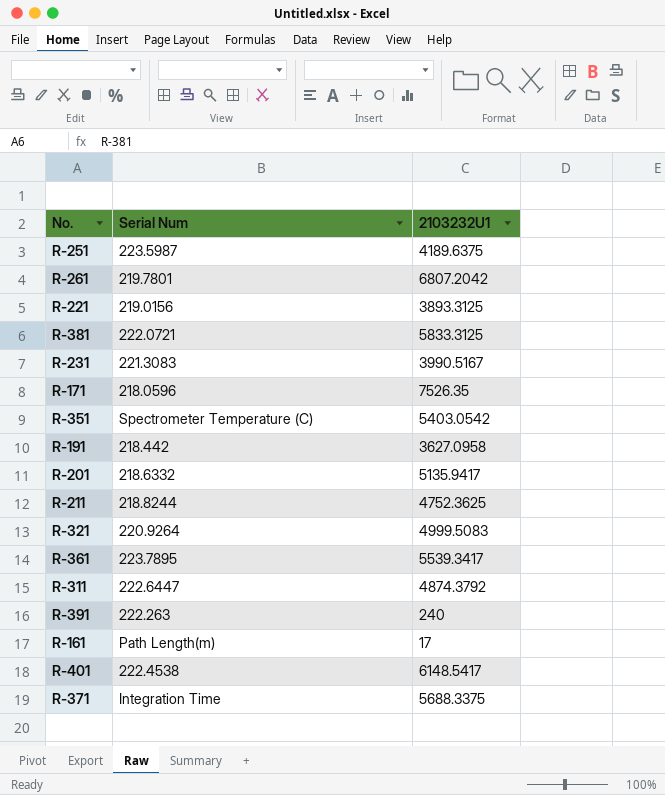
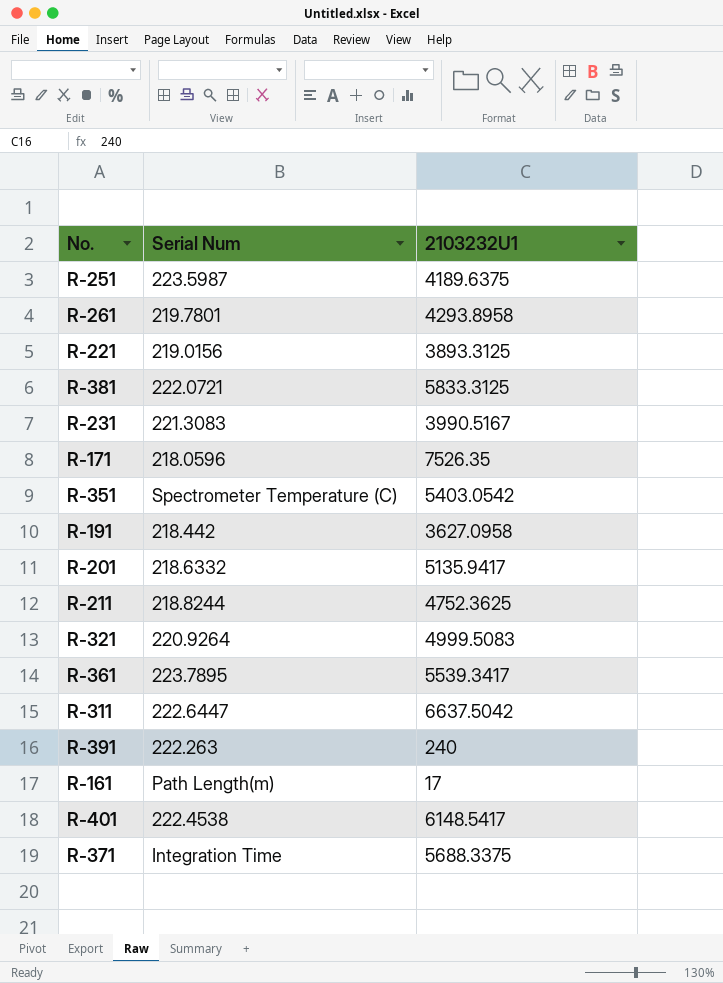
R-261 | 2103232U1: 6807.2042 -> 4293.8958
R-311 | 2103232U1: 4874.3792 -> 6637.5042

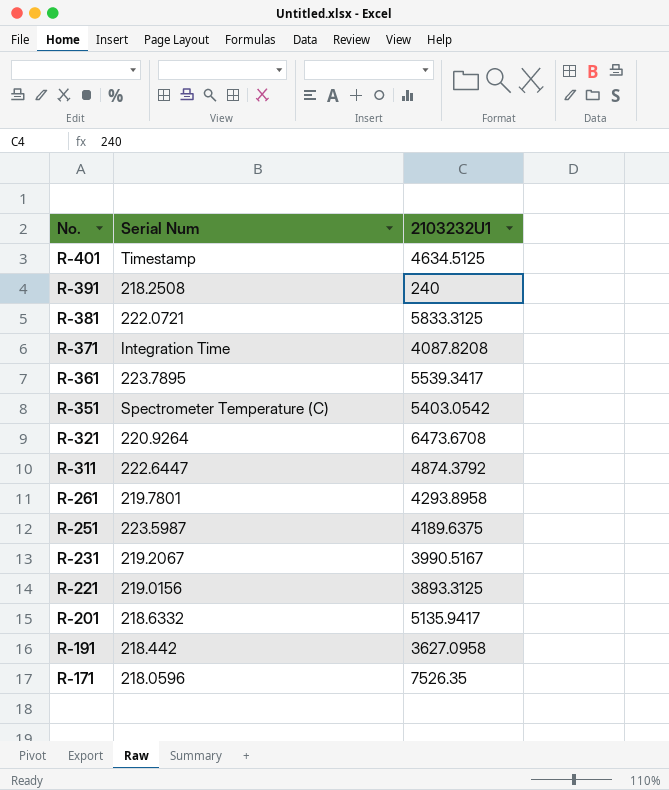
row order: none -> No. descending
row R-211: 218.8244 | 4752.3625 -> none
row R-161: Path Length(m) | 17 -> none
R-401 | Serial Num: 222.4538 -> Timestamp
R-401 | 2103232U1: 6148.5417 -> 4634.5125
R-391 | Serial Num: 222.263 -> 218.2508
R-371 | 2103232U1: 5688.3375 -> 4087.8208
R-321 | 2103232U1: 4999.5083 -> 6473.6708
R-311 | 2103232U1: 6637.5042 -> 4874.3792
R-231 | Serial Num: 221.3083 -> 219.2067

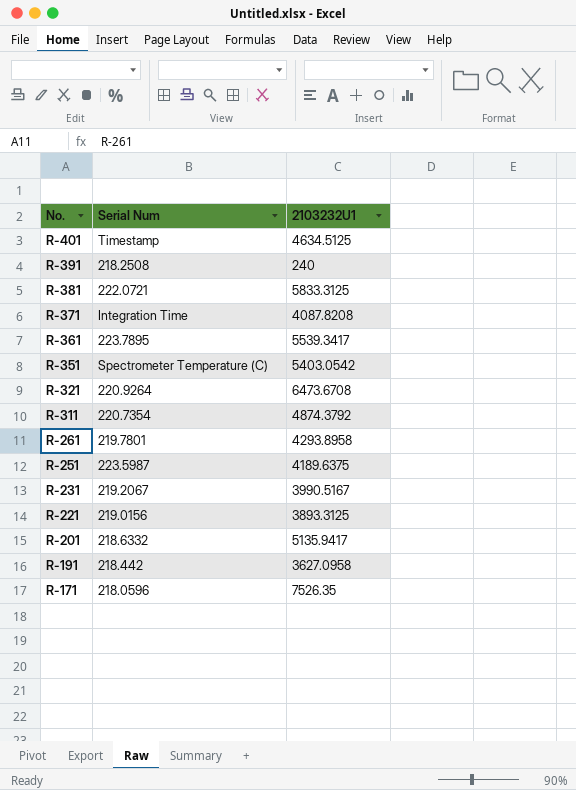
R-311 | Serial Num: 222.6447 -> 220.7354

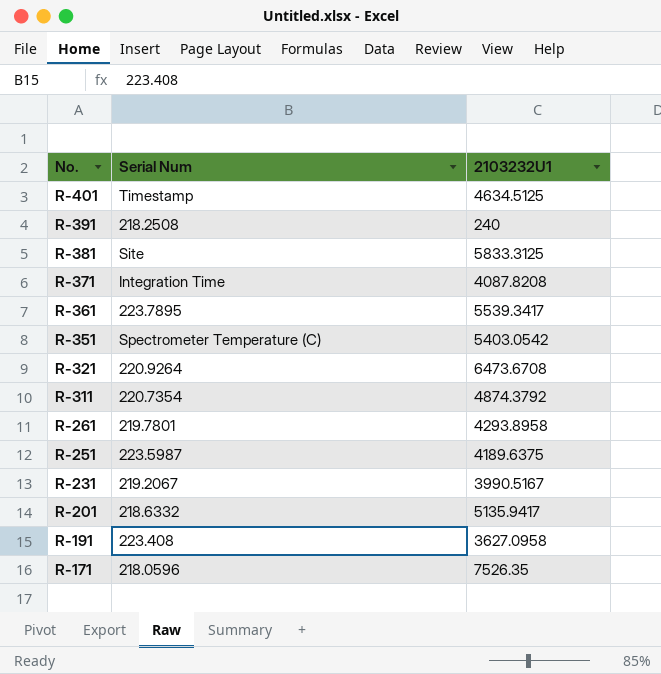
row R-221: 219.0156 | 3893.3125 -> none
R-381 | Serial Num: 222.0721 -> Site
R-191 | Serial Num: 218.442 -> 223.408

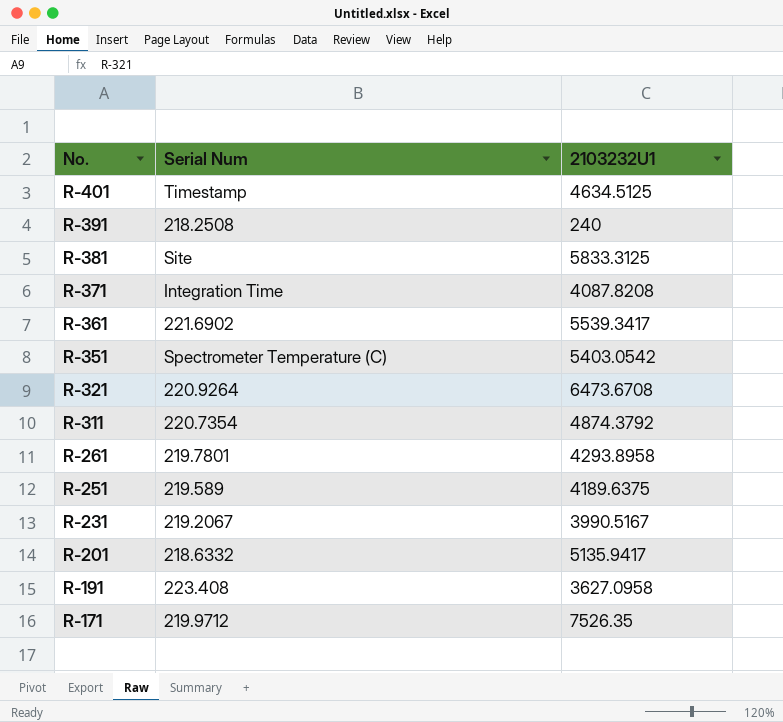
R-361 | Serial Num: 223.7895 -> 221.6902
R-251 | Serial Num: 223.5987 -> 219.589
R-171 | Serial Num: 218.0596 -> 219.9712

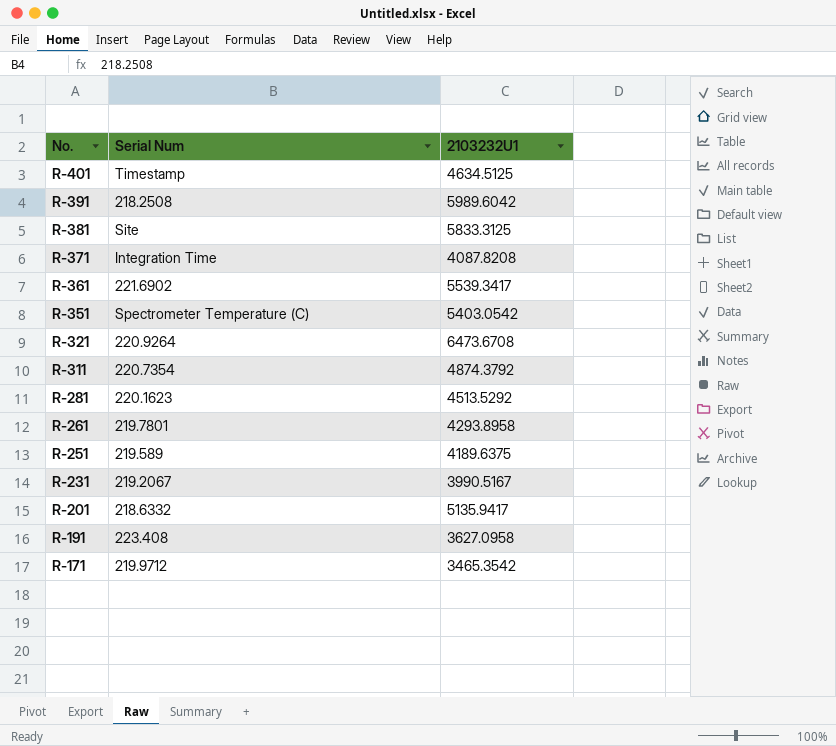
R-391 | 2103232U1: 240 -> 5989.6042
row R-281: none -> 220.1623 | 4513.5292
R-171 | 2103232U1: 7526.35 -> 3465.3542

